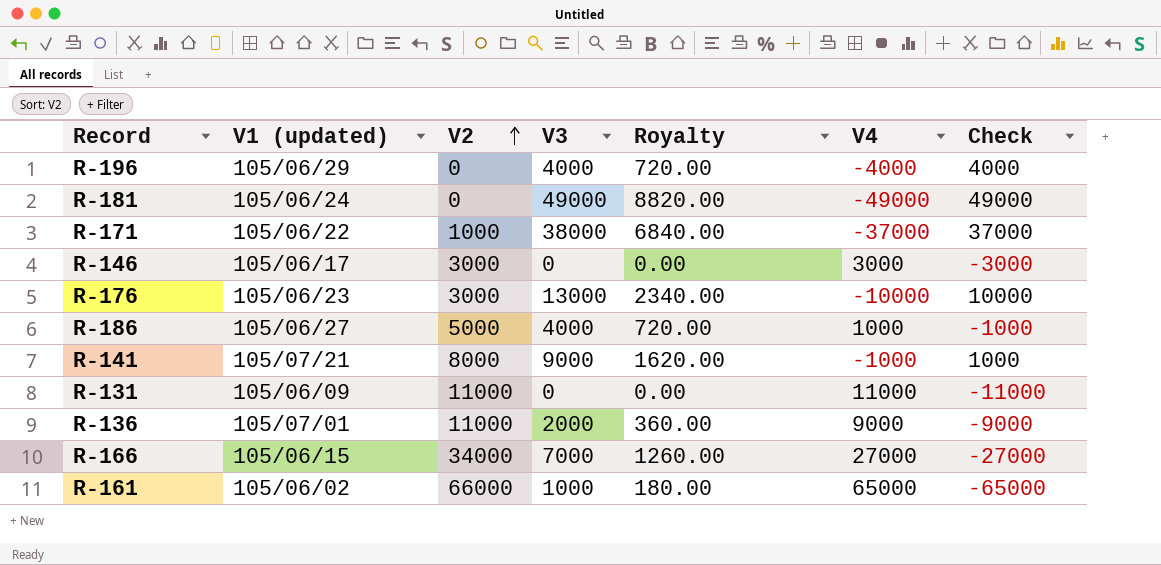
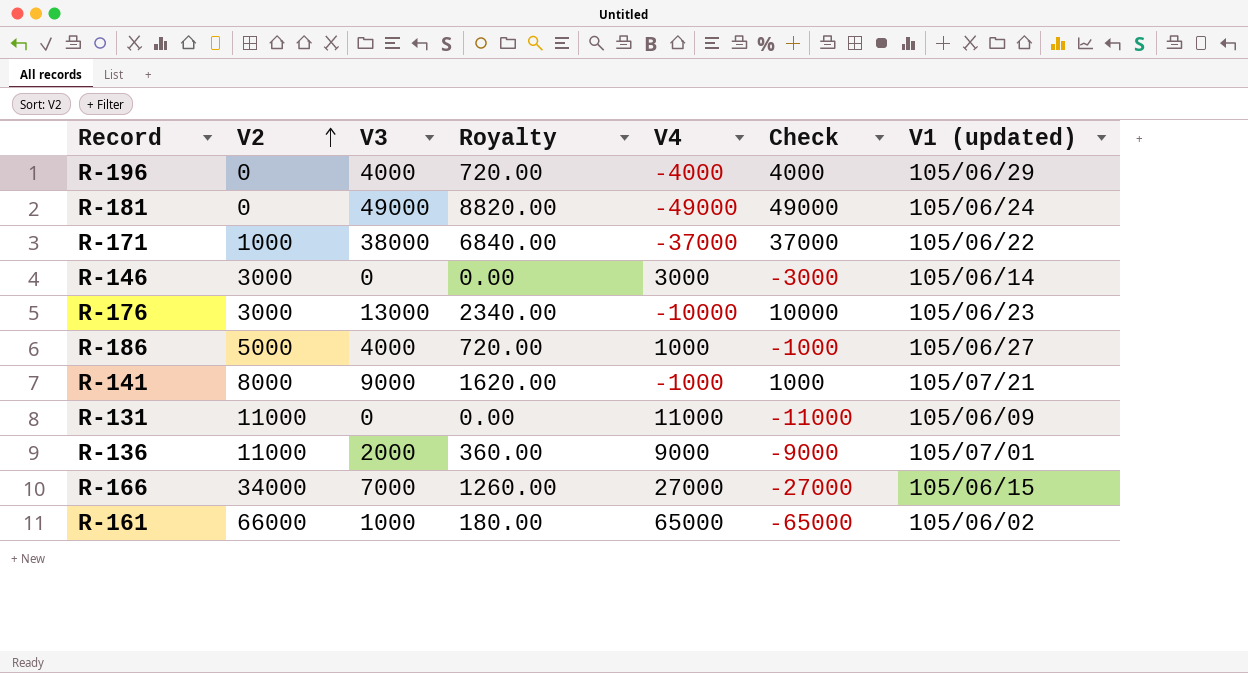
column V1 (updated) | position: 2 -> 7
R-146 | V1 (updated): 105/06/17 -> 105/06/14

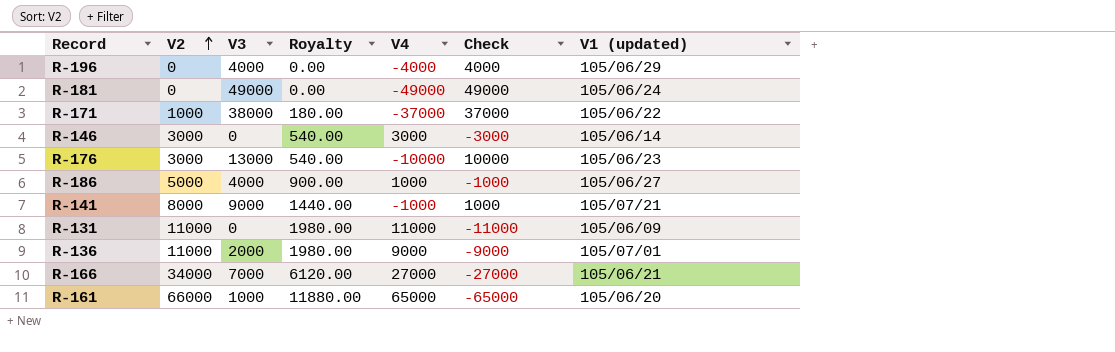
column Royalty | formula: [V3] * 0.18 -> [V2] * 0.18
R-166 | V1 (updated): 105/06/15 -> 105/06/21
R-161 | V1 (updated): 105/06/02 -> 105/06/20

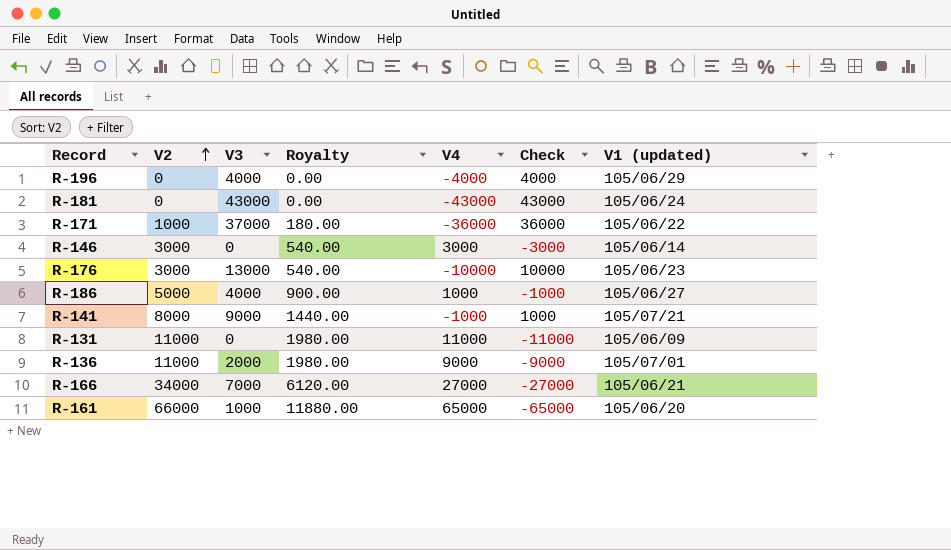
R-181 | V3: 49000 -> 43000
R-181 | V4: -49000 -> -43000
R-181 | Check: 49000 -> 43000
R-171 | V3: 38000 -> 37000
R-171 | V4: -37000 -> -36000
R-171 | Check: 37000 -> 36000

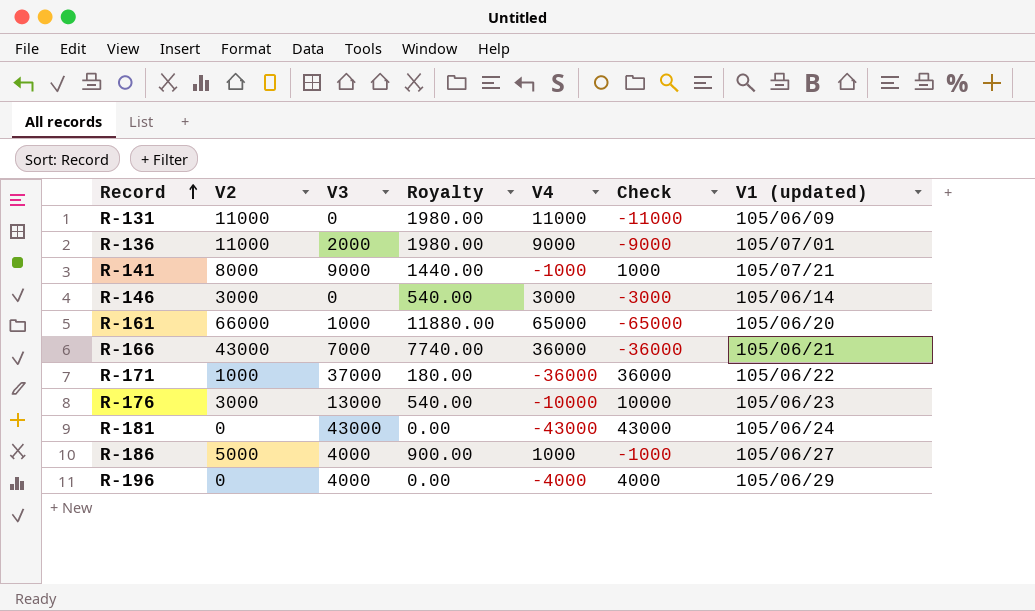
row order: V2 ascending -> Record ascending
R-166 | V2: 34000 -> 43000
R-166 | Royalty: 6120.00 -> 7740.00
R-166 | V4: 27000 -> 36000
R-166 | Check: -27000 -> -36000

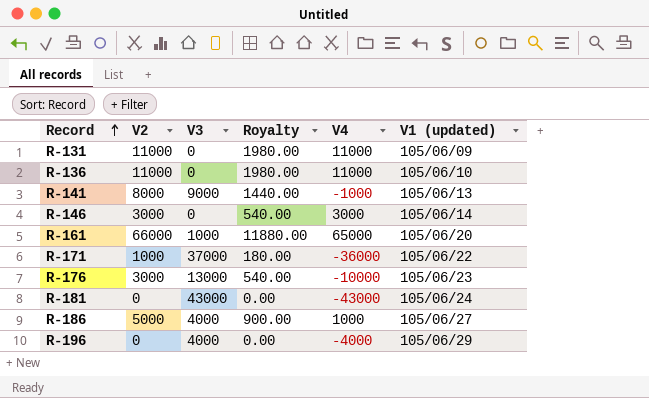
column Check | formula: [V3] - [V2] -> none
row R-166: 43000 | 7000 | 7740.00 | 36000 | -36000 | 105/06/21 -> none
R-136 | V3: 2000 -> 0
R-136 | V4: 9000 -> 11000
R-136 | V1 (updated): 105/07/01 -> 105/06/10
R-141 | V1 (updated): 105/07/21 -> 105/06/13

